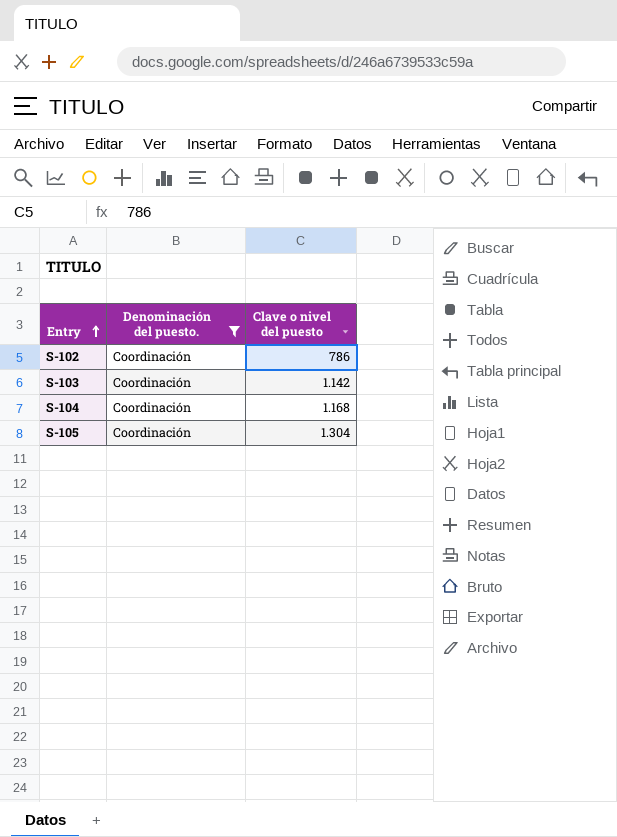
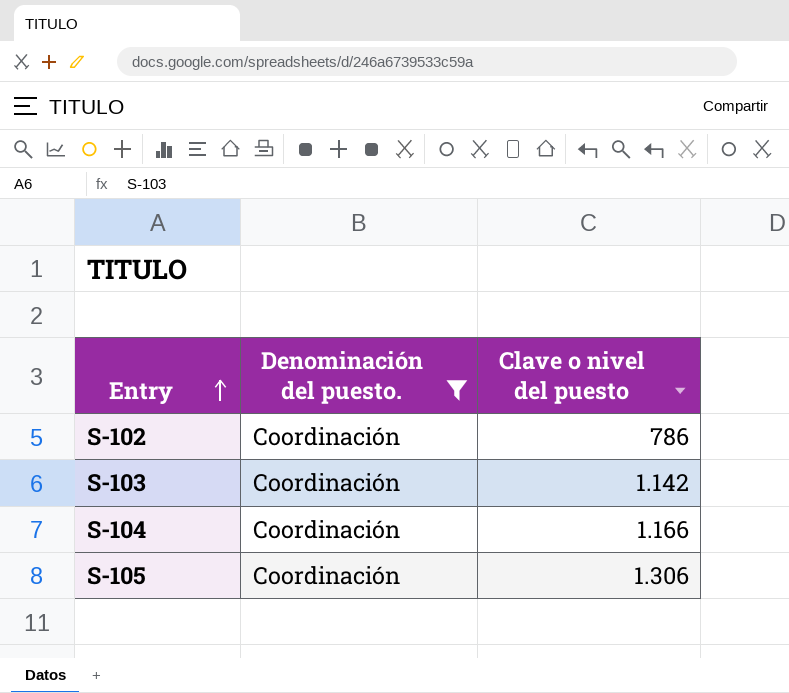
S-104 | Clave o nivel del puesto: 1.168 -> 1.166
S-105 | Clave o nivel del puesto: 1.304 -> 1.306

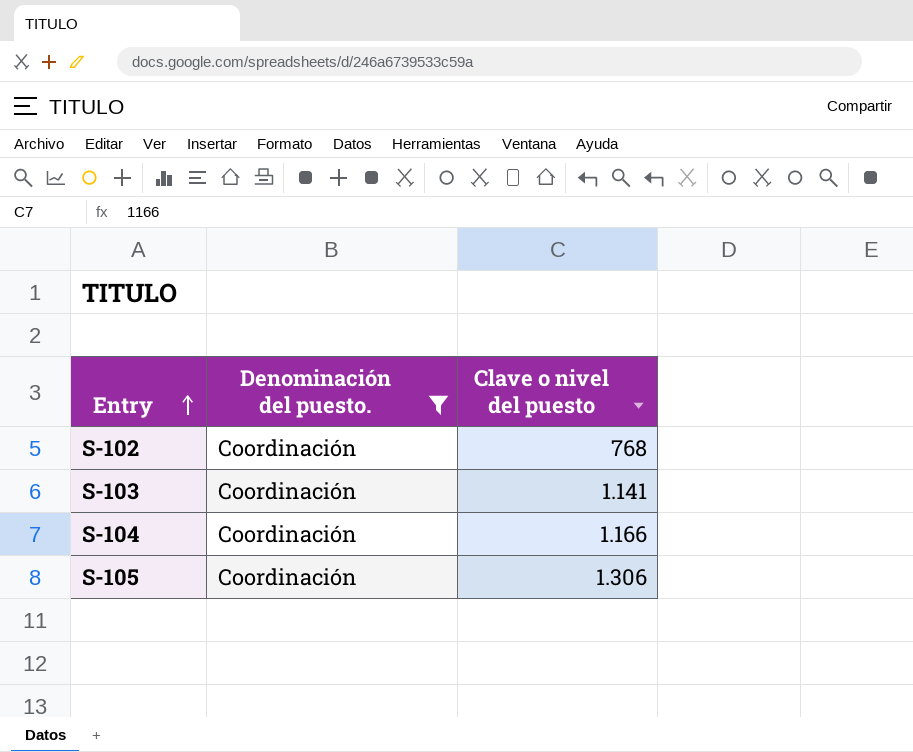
S-102 | Clave o nivel del puesto: 786 -> 768
S-103 | Clave o nivel del puesto: 1.142 -> 1.141

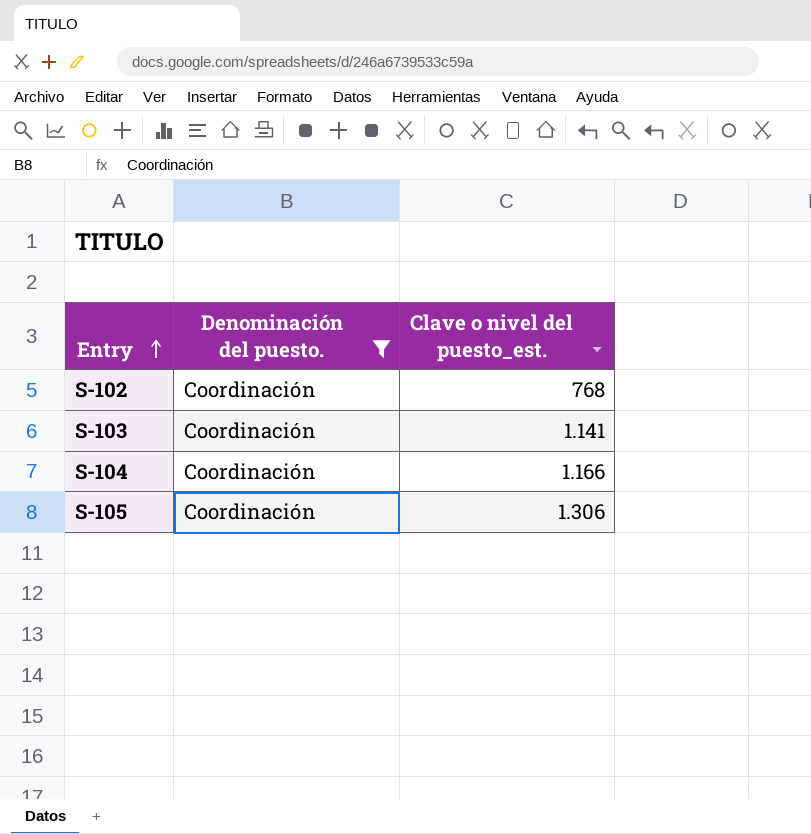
column name: Clave o nivel del puesto -> Clave o nivel del puesto_est.

